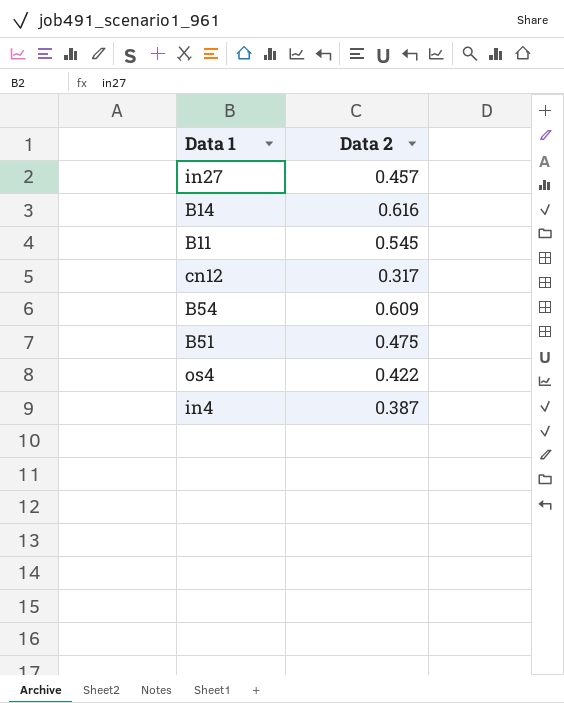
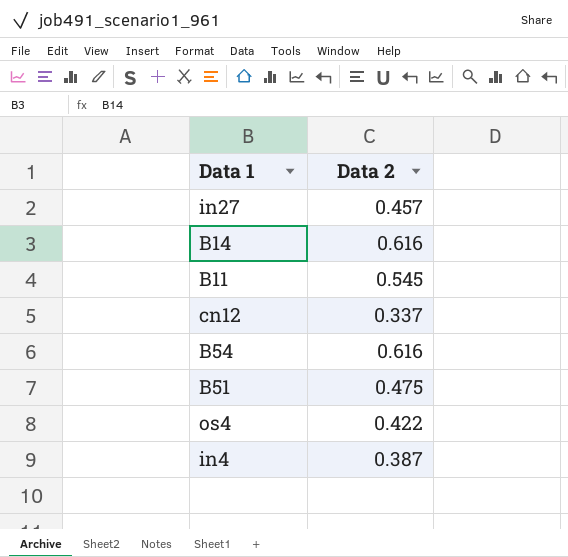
cn12 | Data 2: 0.317 -> 0.337
B54 | Data 2: 0.609 -> 0.616

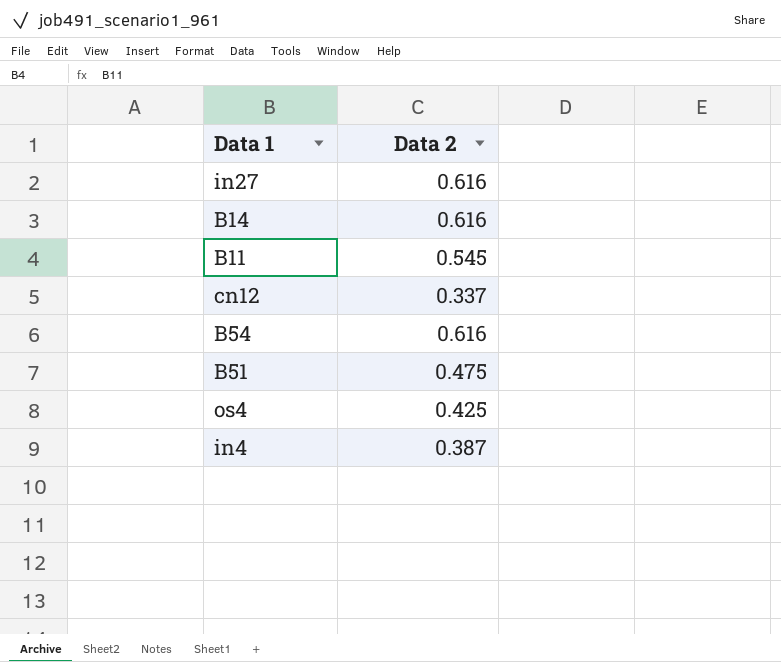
in27 | Data 2: 0.457 -> 0.616
os4 | Data 2: 0.422 -> 0.425

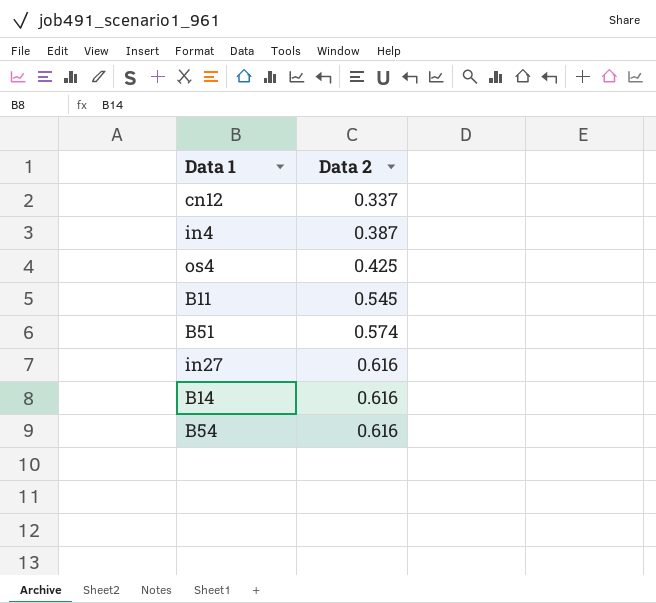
row order: none -> Data 2 ascending
B51 | Data 2: 0.475 -> 0.574

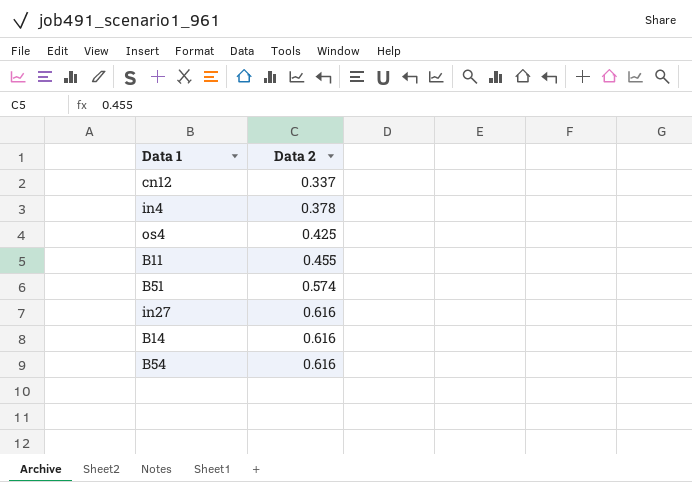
in4 | Data 2: 0.387 -> 0.378
B11 | Data 2: 0.545 -> 0.455

